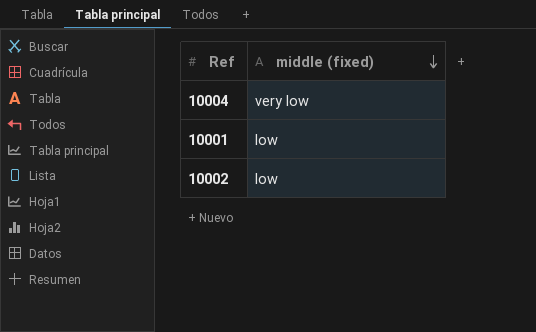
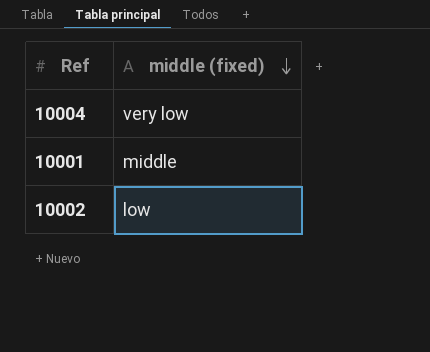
10001 | middle (fixed): low -> middle

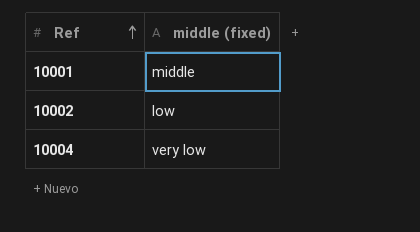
row order: middle (fixed) descending -> Ref ascending

